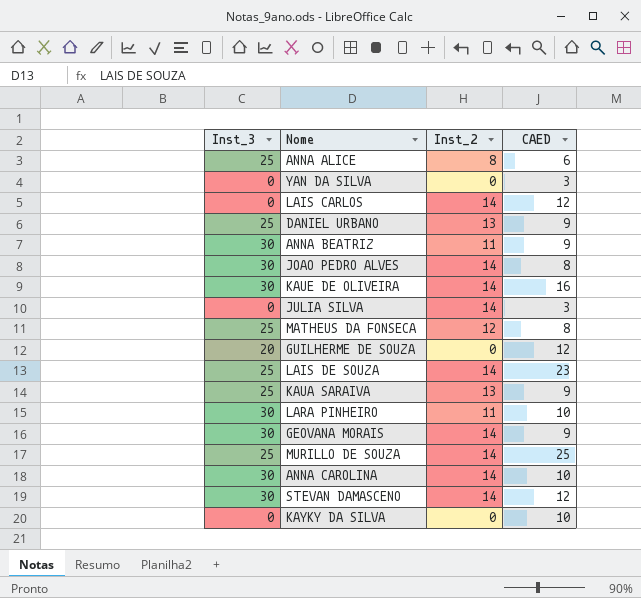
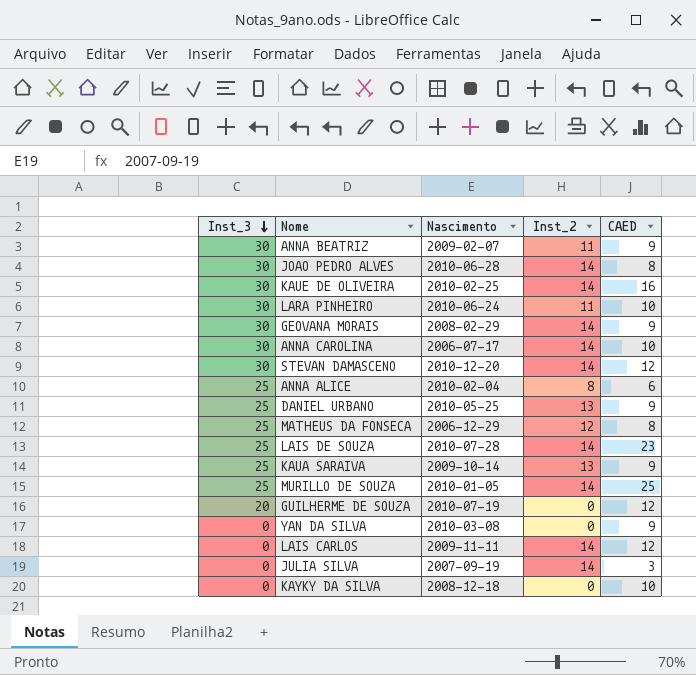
row order: none -> Inst_3 descending
column Nascimento | position: none -> 3
YAN DA SILVA | CAED: 3 -> 9

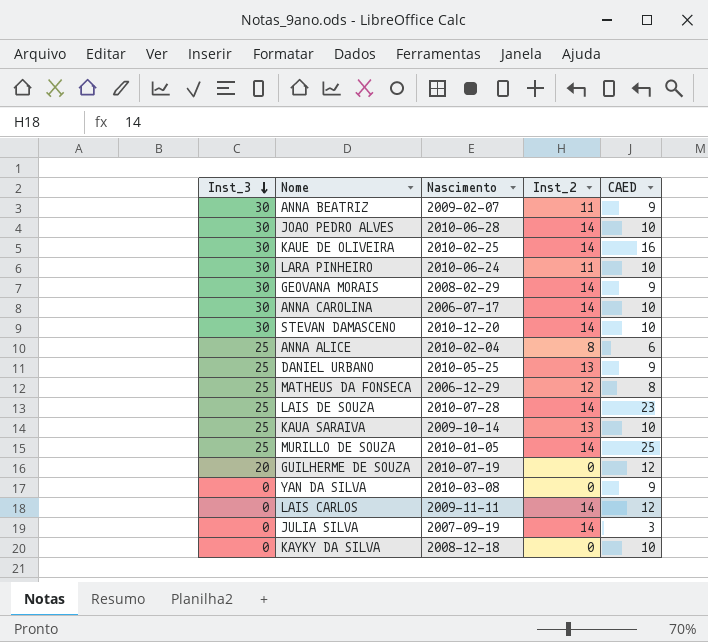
JOAO PEDRO ALVES | CAED: 8 -> 10
STEVAN DAMASCENO | CAED: 12 -> 10
KAUA SARAIVA | CAED: 9 -> 10

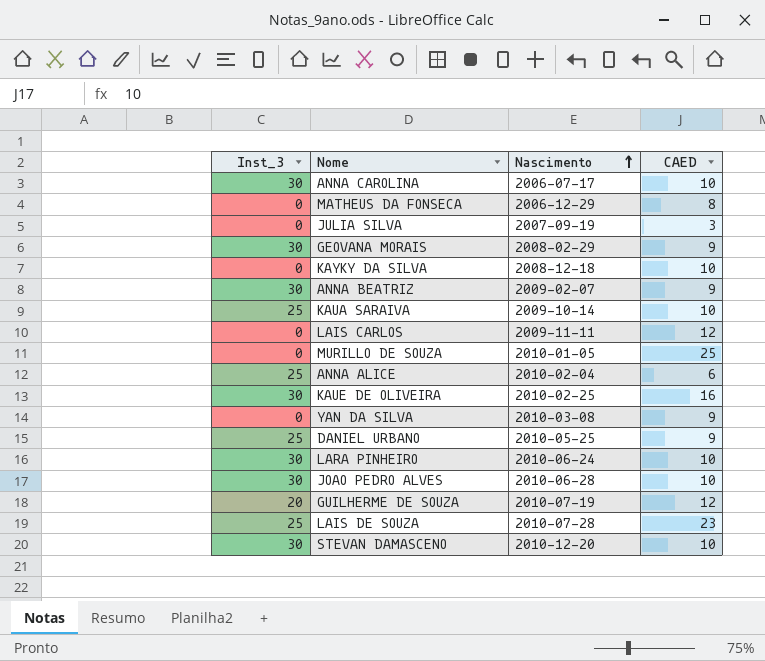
row order: Inst_3 descending -> Nascimento ascending
column Inst_2 | position: 4 -> none
MATHEUS DA FONSECA | Inst_3: 25 -> 0
MURILLO DE SOUZA | Inst_3: 25 -> 0

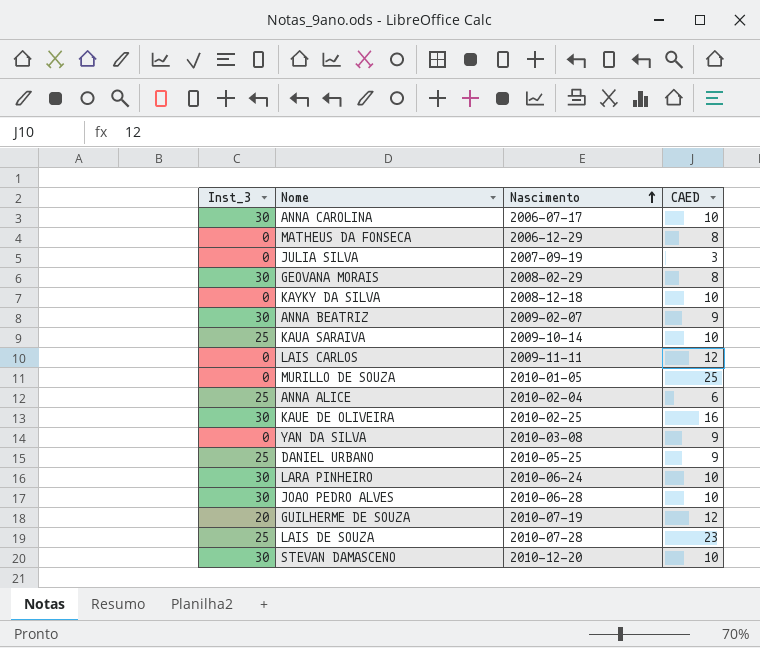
GEOVANA MORAIS | CAED: 9 -> 8

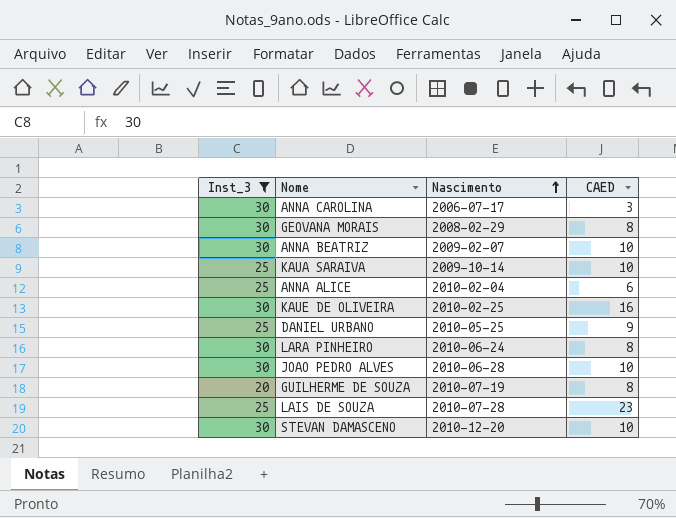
filter: none -> Inst_3 != 0
ANNA CAROLINA | CAED: 10 -> 3
ANNA BEATRIZ | CAED: 9 -> 10
LARA PINHEIRO | CAED: 10 -> 8
GUILHERME DE SOUZA | CAED: 12 -> 8

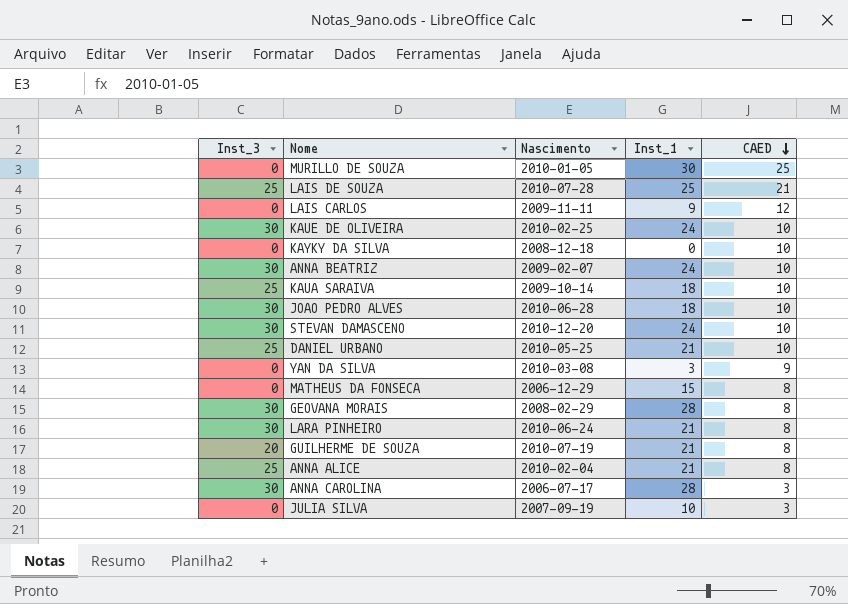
filter: Inst_3 != 0 -> none
row order: Nascimento ascending -> CAED descending
column Inst_1 | position: none -> 4
LAIS DE SOUZA | CAED: 23 -> 21
KAUE DE OLIVEIRA | CAED: 16 -> 10
DANIEL URBANO | CAED: 9 -> 10
ANNA ALICE | CAED: 6 -> 8

